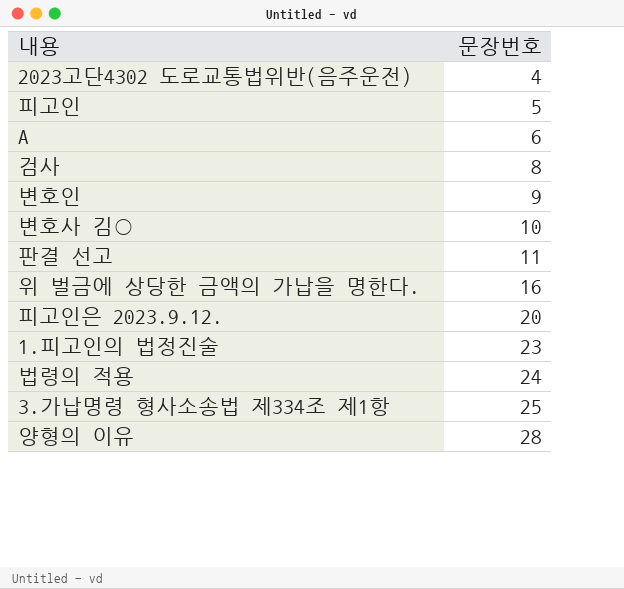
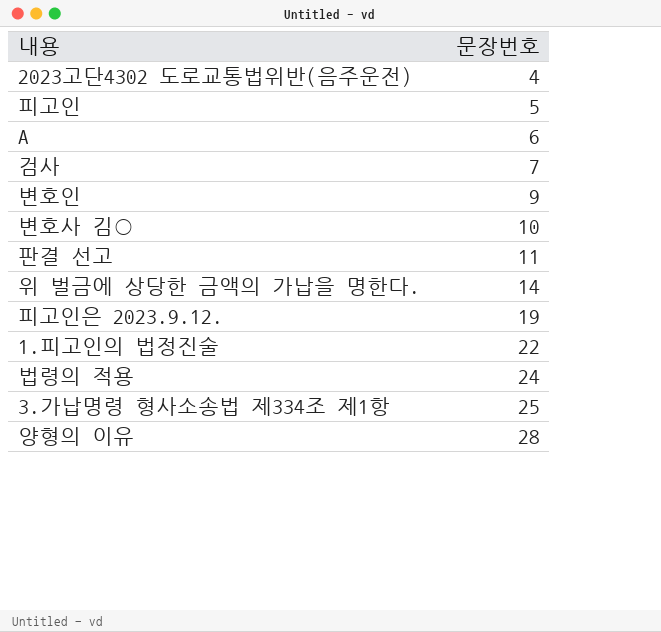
검사 | 문장번호: 8 -> 7
위 벌금에 상당한 금액의 가납을 명한다. | 문장번호: 16 -> 14
피고인은 2023.9.12. | 문장번호: 20 -> 19
1.피고인의 법정진술 | 문장번호: 23 -> 22

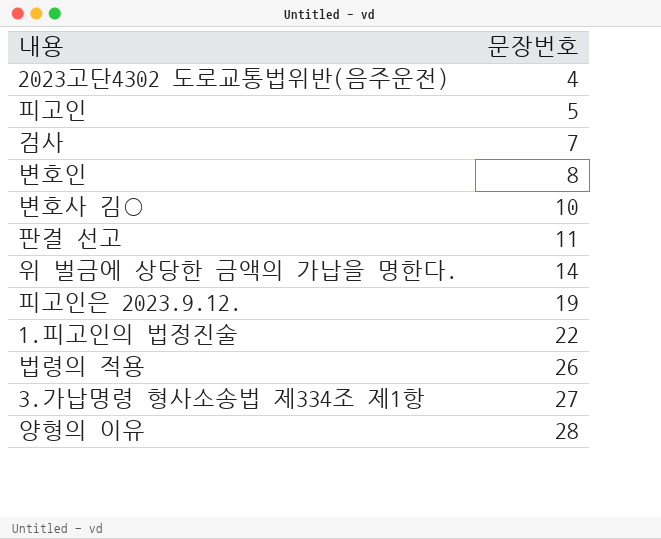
row A: 6 -> none
변호인 | 문장번호: 9 -> 8
법령의 적용 | 문장번호: 24 -> 26
3.가납명령 형사소송법 제334조 제1항 | 문장번호: 25 -> 27

